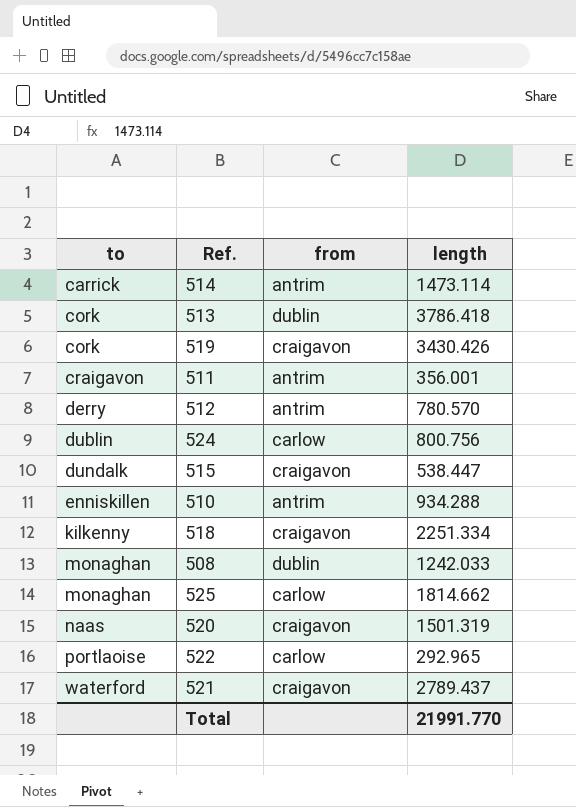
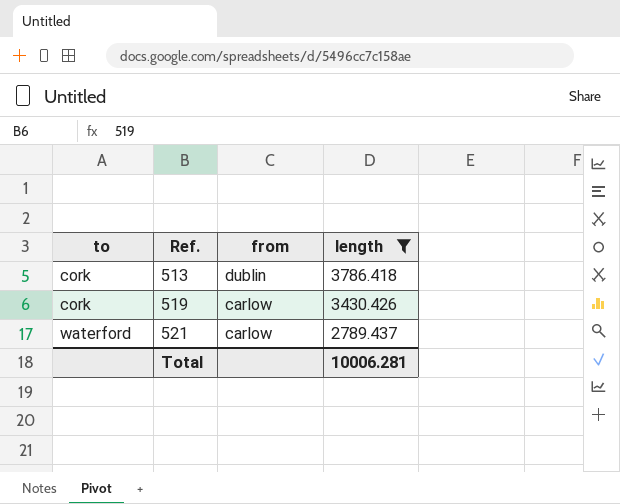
filter: none -> length >= 2789.437
519 | from: craigavon -> carlow
521 | from: craigavon -> carlow
Total | length: 21991.770 -> 10006.281

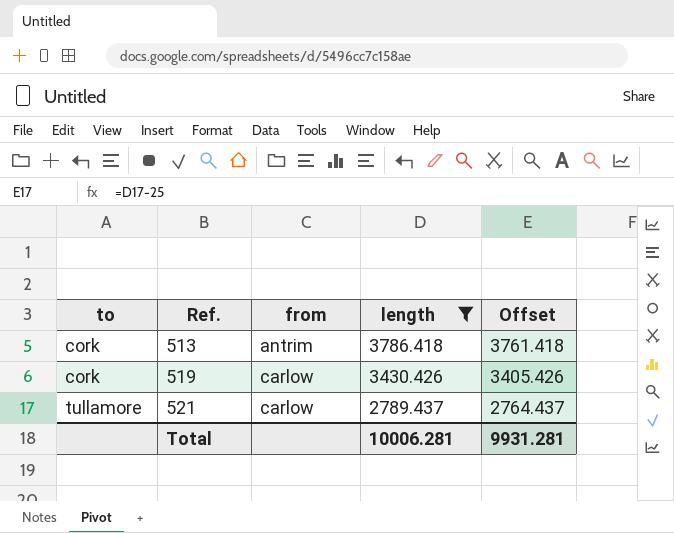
column Offset | formula: none -> [length] - 25
513 | from: dublin -> antrim
521 | to: waterford -> tullamore

